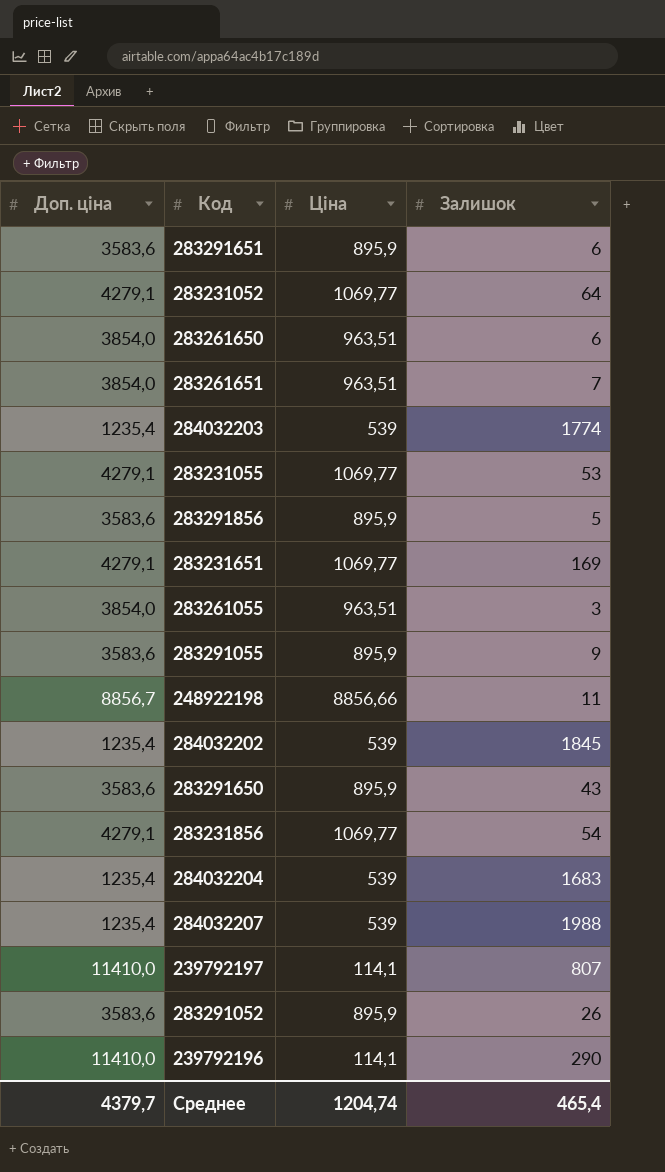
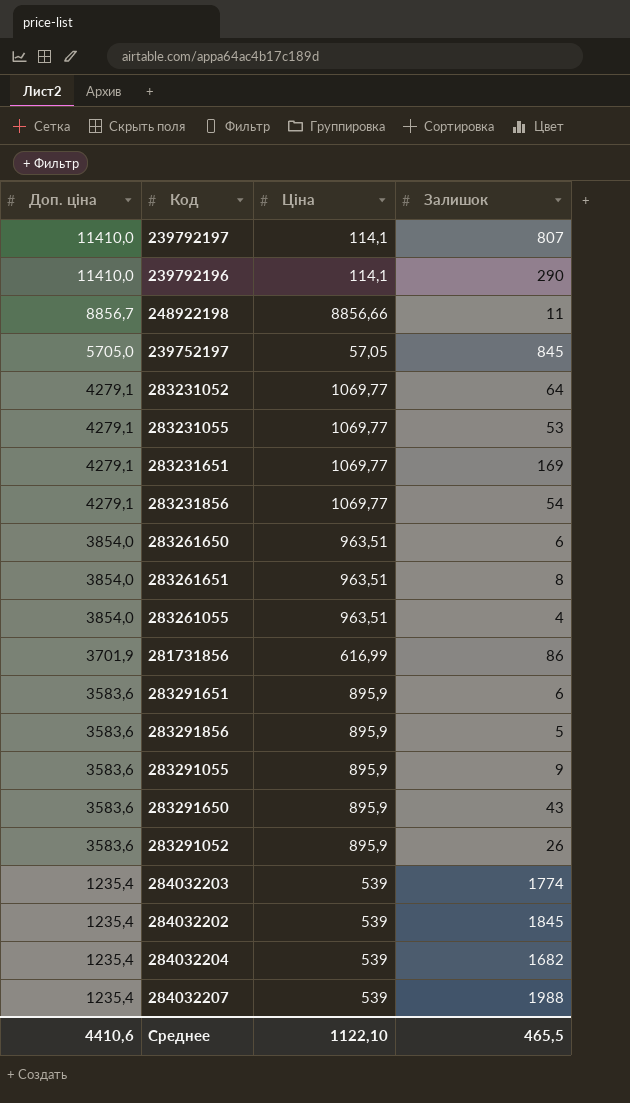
row order: none -> Доп. ціна descending
row 239752197: none -> 5705,0 | 57,05 | 845
283261651 | Залишок: 7 -> 8
283261055 | Залишок: 3 -> 4
row 281731856: none -> 3701,9 | 616,99 | 86
284032204 | Залишок: 1683 -> 1682
Среднее | Доп. ціна: 4379,7 -> 4410,6
Среднее | Ціна: 1204,74 -> 1122,10
Среднее | Залишок: 465,4 -> 465,5

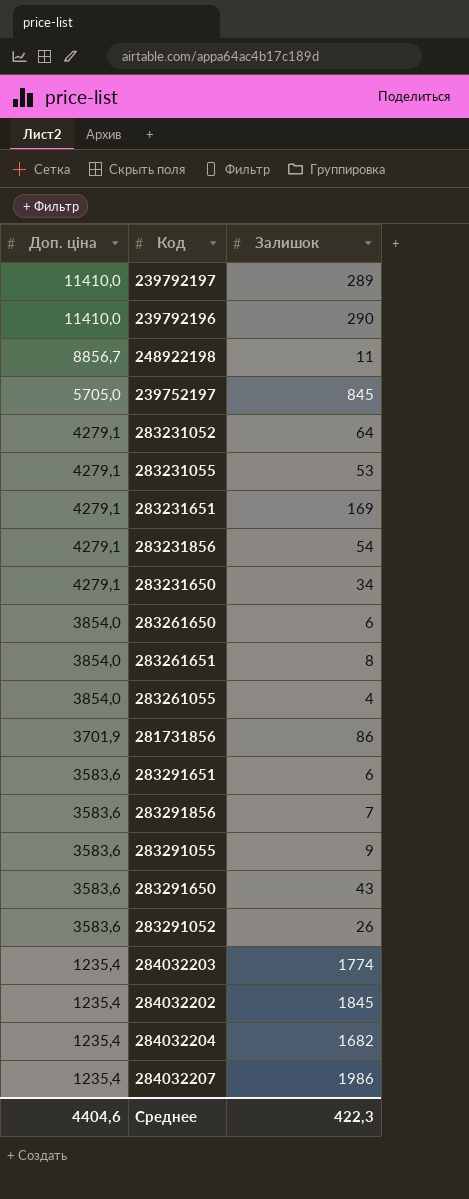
column Ціна | position: 3 -> none
239792197 | Залишок: 807 -> 289
row 283231650: none -> 4279,1 | 34
283291856 | Залишок: 5 -> 7
284032207 | Залишок: 1988 -> 1986
Среднее | Доп. ціна: 4410,6 -> 4404,6
Среднее | Залишок: 465,5 -> 422,3

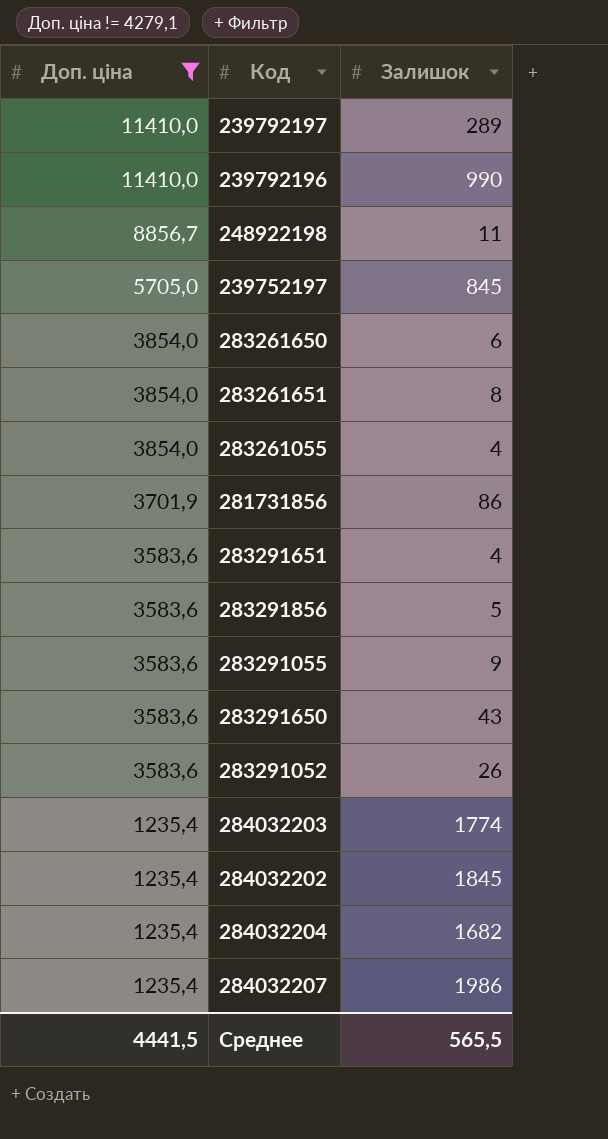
filter: none -> Доп. ціна != 4279,1
239792196 | Залишок: 290 -> 990
283291651 | Залишок: 6 -> 4
283291856 | Залишок: 7 -> 5
Среднее | Доп. ціна: 4404,6 -> 4441,5
Среднее | Залишок: 422,3 -> 565,5

